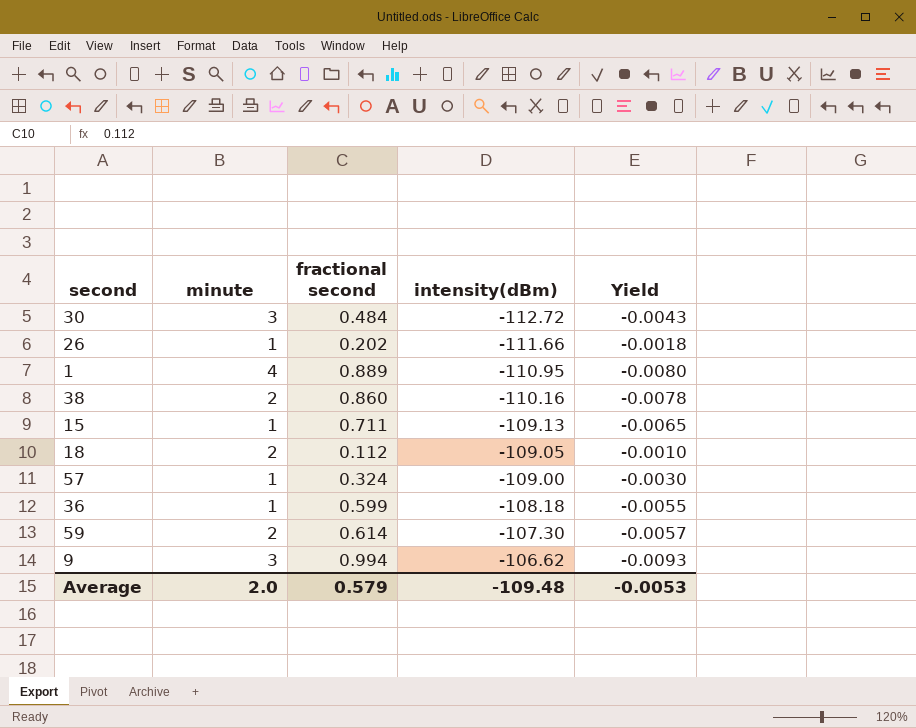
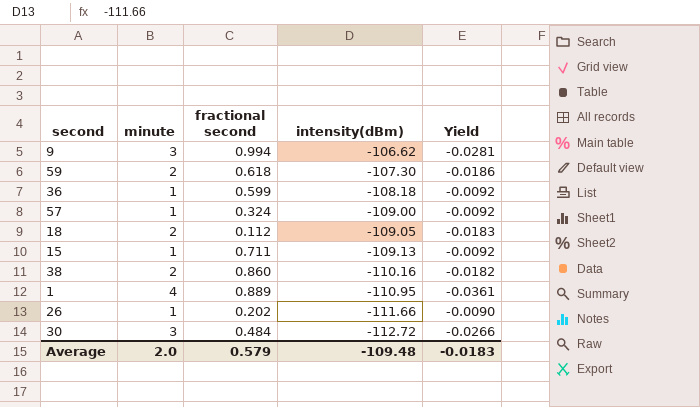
row order: intensity(dBm) ascending -> intensity(dBm) descending
column Yield | formula: [fractional second] / [intensity(dBm)] -> [minute] / [intensity(dBm)]
59 | fractional second: 0.614 -> 0.618
Average | Yield: -0.0053 -> -0.0183

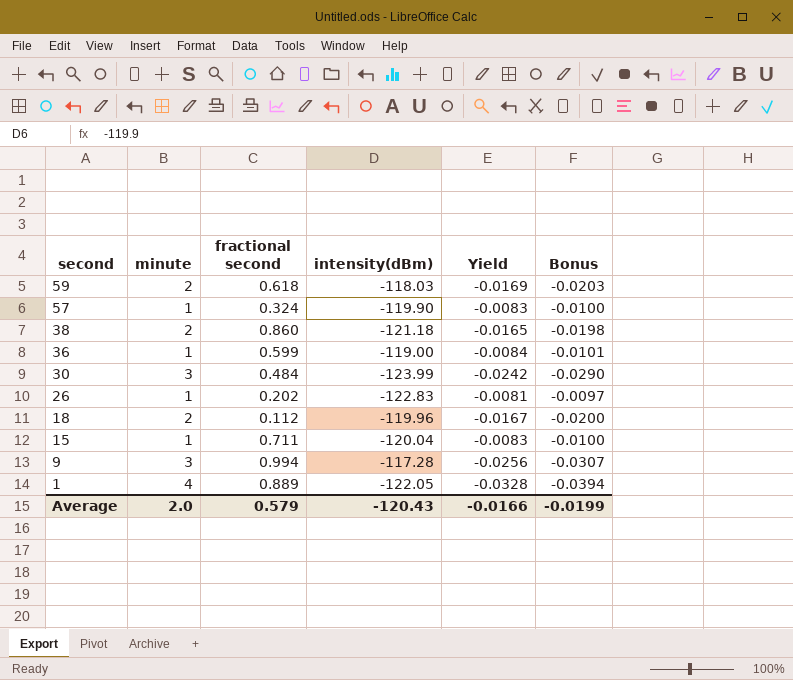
row order: intensity(dBm) descending -> second descending
column Bonus | formula: none -> [Yield] * 1.2
59 | intensity(dBm): -107.30 -> -118.03
59 | Yield: -0.0186 -> -0.0169
57 | intensity(dBm): -109.00 -> -119.90
57 | Yield: -0.0092 -> -0.0083
38 | intensity(dBm): -110.16 -> -121.18
38 | Yield: -0.0182 -> -0.0165
36 | intensity(dBm): -108.18 -> -119.00
36 | Yield: -0.0092 -> -0.0084
30 | intensity(dBm): -112.72 -> -123.99
30 | Yield: -0.0266 -> -0.0242
26 | intensity(dBm): -111.66 -> -122.83
26 | Yield: -0.0090 -> -0.0081
18 | intensity(dBm): -109.05 -> -119.96
18 | Yield: -0.0183 -> -0.0167
15 | intensity(dBm): -109.13 -> -120.04
15 | Yield: -0.0092 -> -0.0083
9 | intensity(dBm): -106.62 -> -117.28
9 | Yield: -0.0281 -> -0.0256
1 | intensity(dBm): -110.95 -> -122.05
1 | Yield: -0.0361 -> -0.0328
Average | intensity(dBm): -109.48 -> -120.43
Average | Yield: -0.0183 -> -0.0166

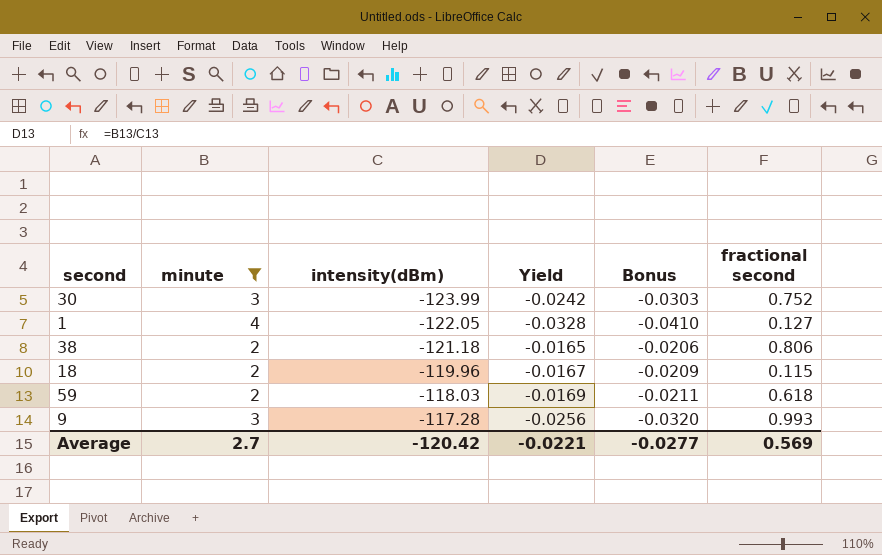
filter: none -> minute != 1
row order: second descending -> intensity(dBm) ascending
column Bonus | formula: [Yield] * 1.2 -> [Yield] * 1.25
column fractional second | position: 3 -> 6
30 | fractional second: 0.484 -> 0.752
1 | fractional second: 0.889 -> 0.127
38 | fractional second: 0.860 -> 0.806
18 | fractional second: 0.112 -> 0.115
9 | fractional second: 0.994 -> 0.993
Average | minute: 2.0 -> 2.7
Average | intensity(dBm): -120.43 -> -120.42
Average | Yield: -0.0166 -> -0.0221
Average | Bonus: -0.0199 -> -0.0277
Average | fractional second: 0.579 -> 0.569

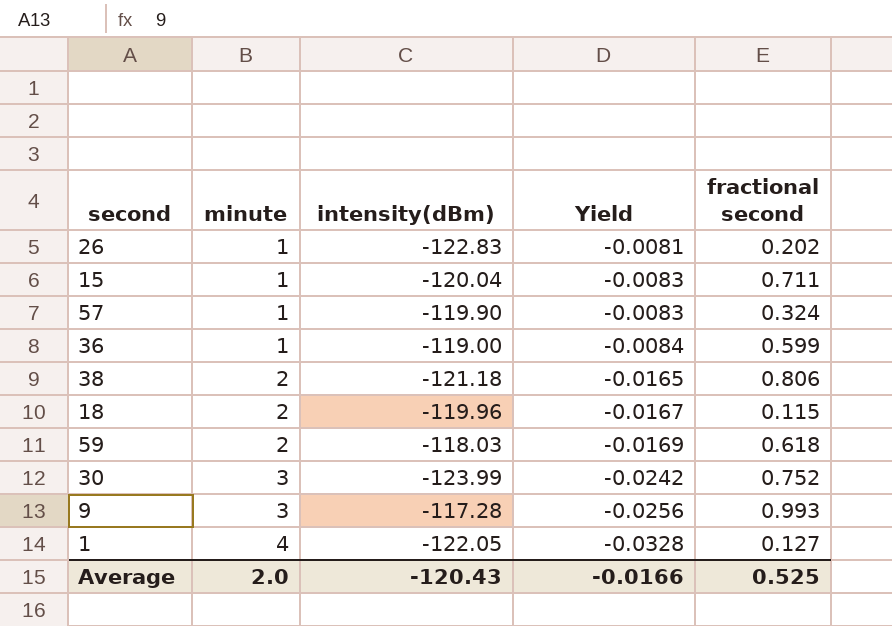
filter: minute != 1 -> none
row order: intensity(dBm) ascending -> minute ascending
column Bonus | formula: [Yield] * 1.25 -> none
Average | minute: 2.7 -> 2.0
Average | intensity(dBm): -120.42 -> -120.43
Average | Yield: -0.0221 -> -0.0166
Average | fractional second: 0.569 -> 0.525

